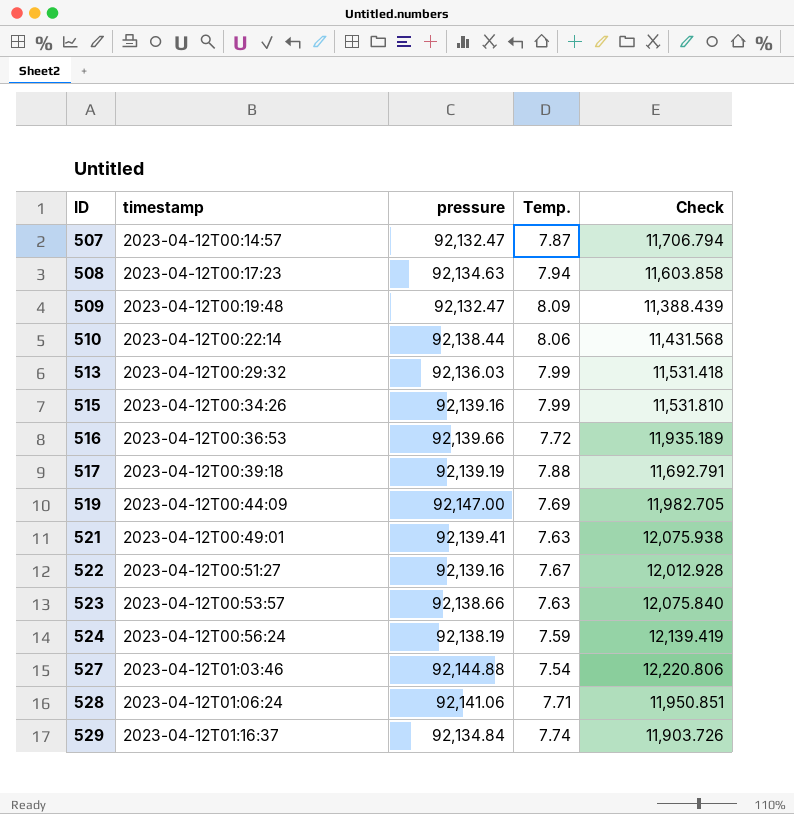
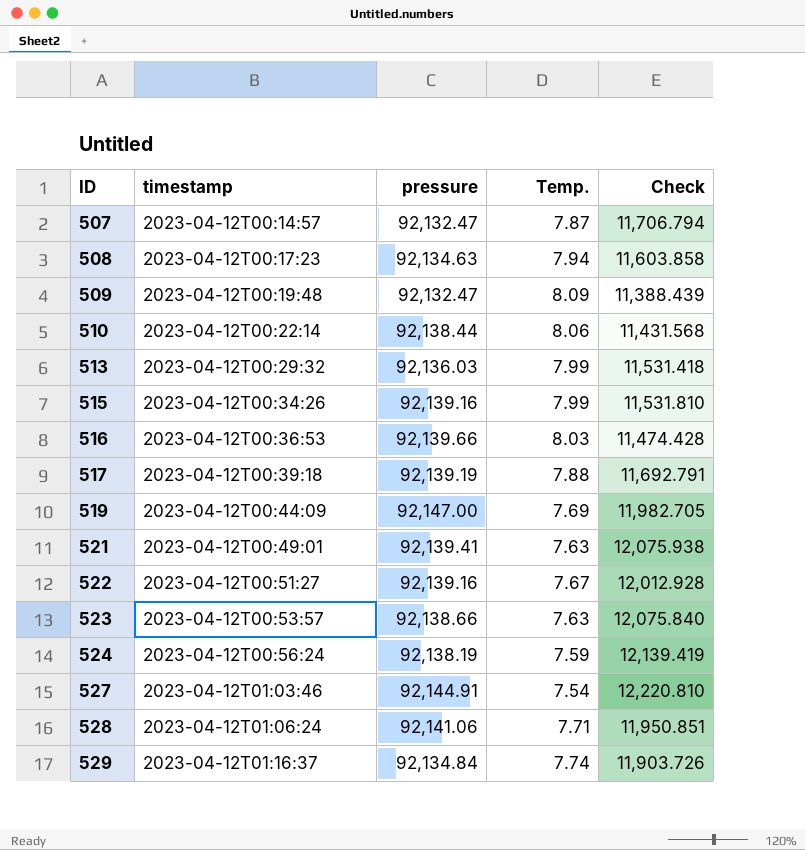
516 | Temp.: 7.72 -> 8.03
516 | Check: 11,935.189 -> 11,474.428
527 | pressure: 92,144.88 -> 92,144.91
527 | Check: 12,220.806 -> 12,220.810

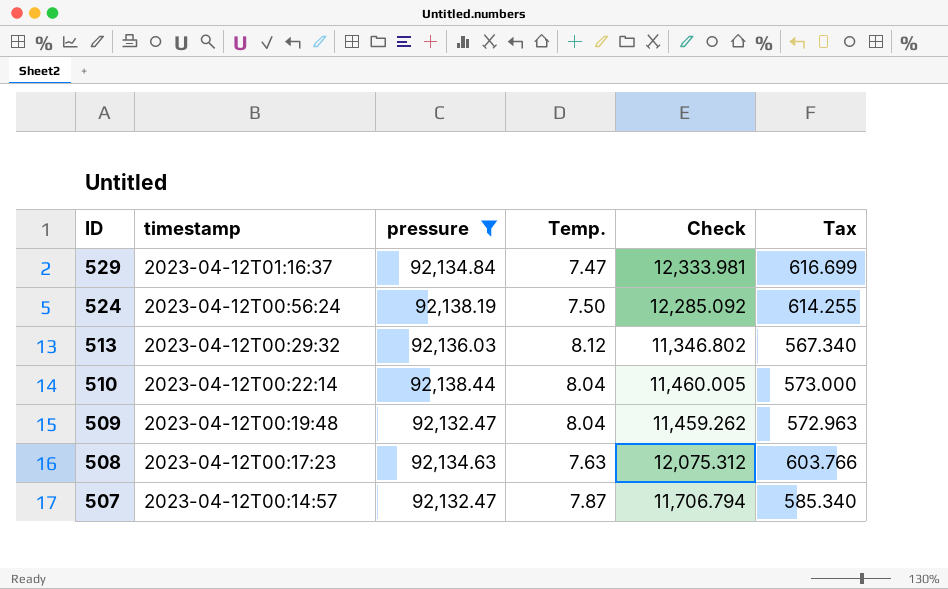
filter: none -> pressure <= 92,138.44
row order: ID ascending -> ID descending
column Tax | formula: none -> [Check] * 0.05
529 | Temp.: 7.74 -> 7.47
529 | Check: 11,903.726 -> 12,333.981
524 | Temp.: 7.59 -> 7.50
524 | Check: 12,139.419 -> 12,285.092
513 | Temp.: 7.99 -> 8.12
513 | Check: 11,531.418 -> 11,346.802
510 | Temp.: 8.06 -> 8.04
510 | Check: 11,431.568 -> 11,460.005
509 | Temp.: 8.09 -> 8.04
509 | Check: 11,388.439 -> 11,459.262
508 | Temp.: 7.94 -> 7.63
508 | Check: 11,603.858 -> 12,075.312

